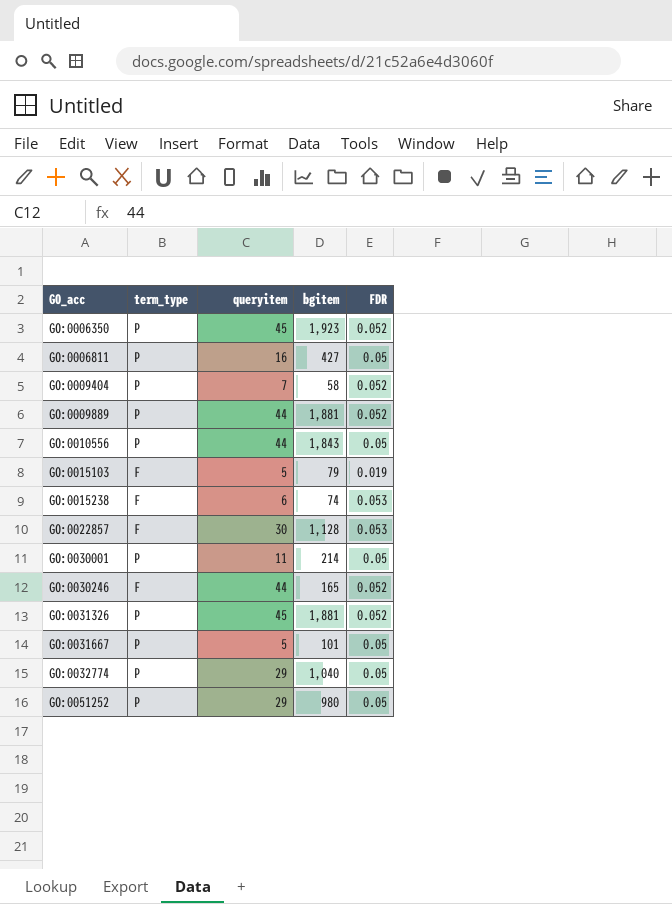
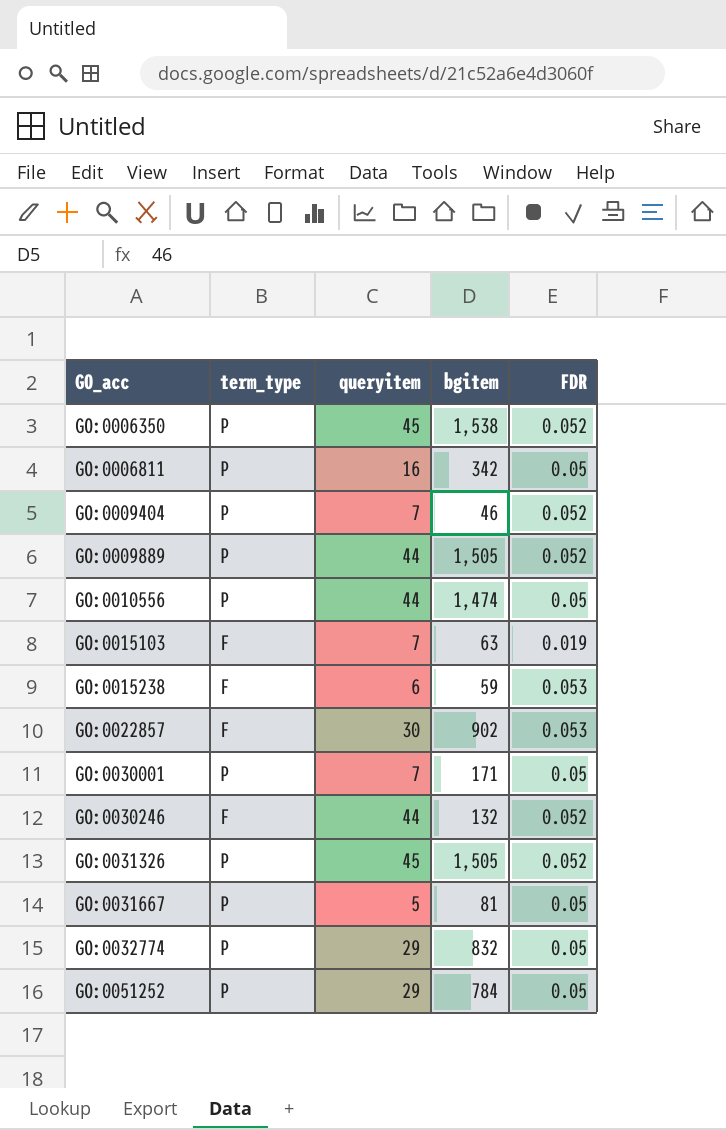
GO:0006350 | bgitem: 1,923 -> 1,538
GO:0006811 | bgitem: 427 -> 342
GO:0009404 | bgitem: 58 -> 46
GO:0009889 | bgitem: 1,881 -> 1,505
GO:0010556 | bgitem: 1,843 -> 1,474
GO:0015103 | queryitem: 5 -> 7
GO:0015103 | bgitem: 79 -> 63
GO:0015238 | bgitem: 74 -> 59
GO:0022857 | bgitem: 1,128 -> 902
GO:0030001 | queryitem: 11 -> 7
GO:0030001 | bgitem: 214 -> 171
GO:0030246 | bgitem: 165 -> 132
GO:0031326 | bgitem: 1,881 -> 1,505
GO:0031667 | bgitem: 101 -> 81
GO:0032774 | bgitem: 1,040 -> 832
GO:0051252 | bgitem: 980 -> 784

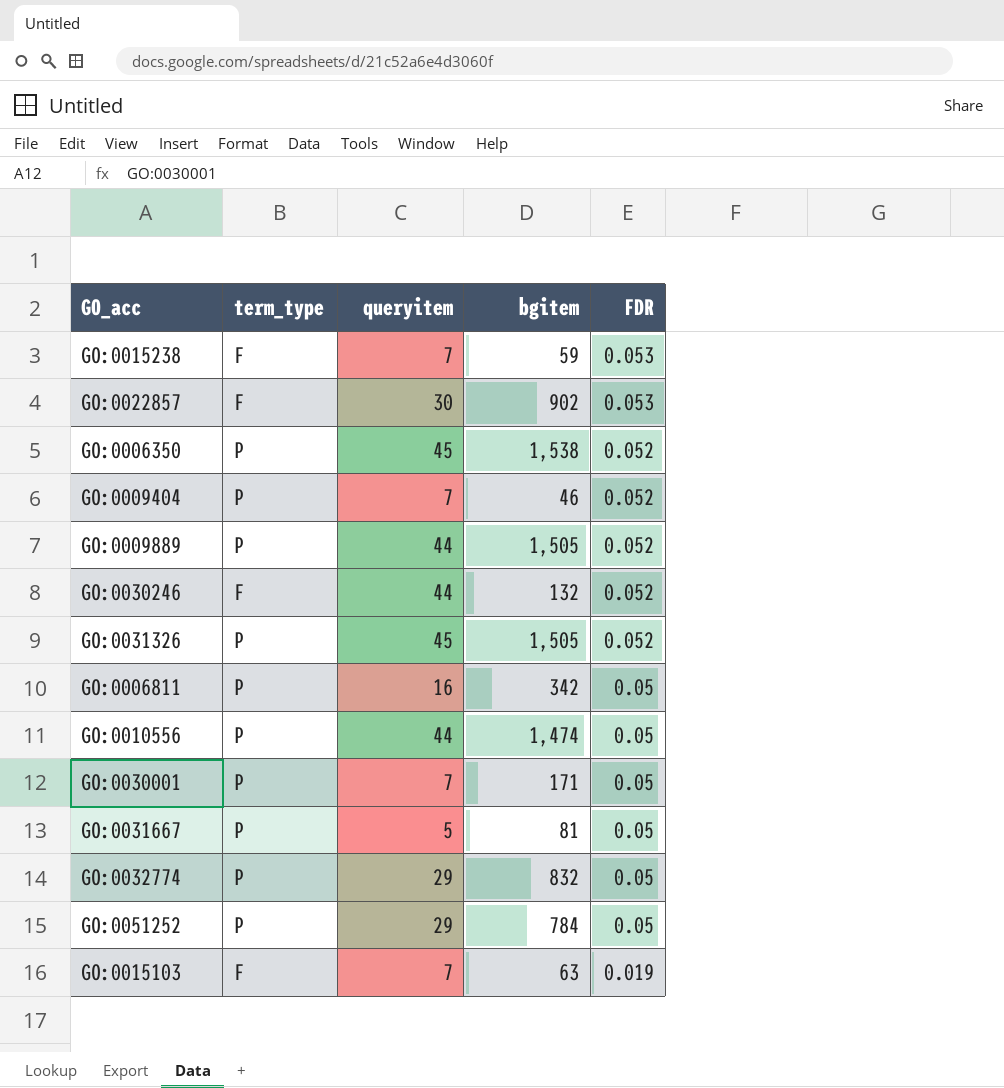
row order: GO_acc ascending -> FDR descending
GO:0015238 | queryitem: 6 -> 7

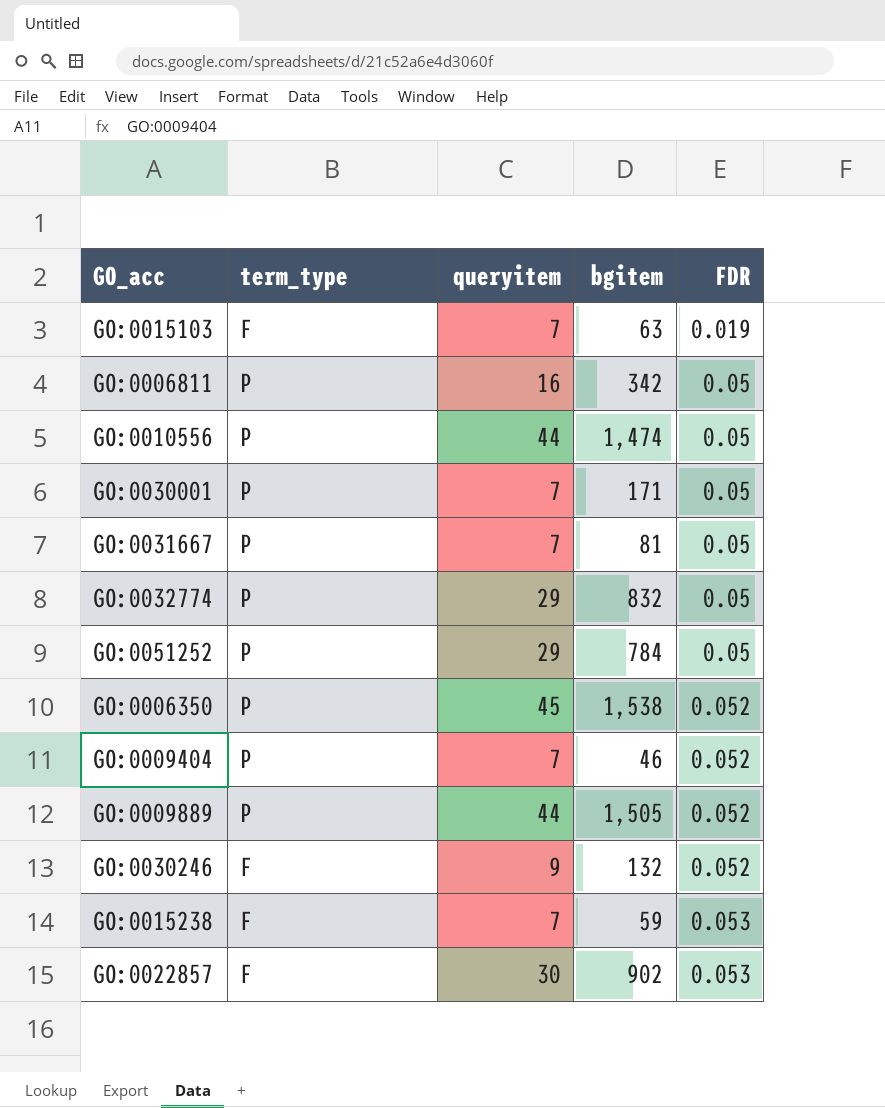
row order: FDR descending -> FDR ascending
row GO:0031326: P | 45 | 1,505 | 0.052 -> none
GO:0031667 | queryitem: 5 -> 7
GO:0030246 | queryitem: 44 -> 9

